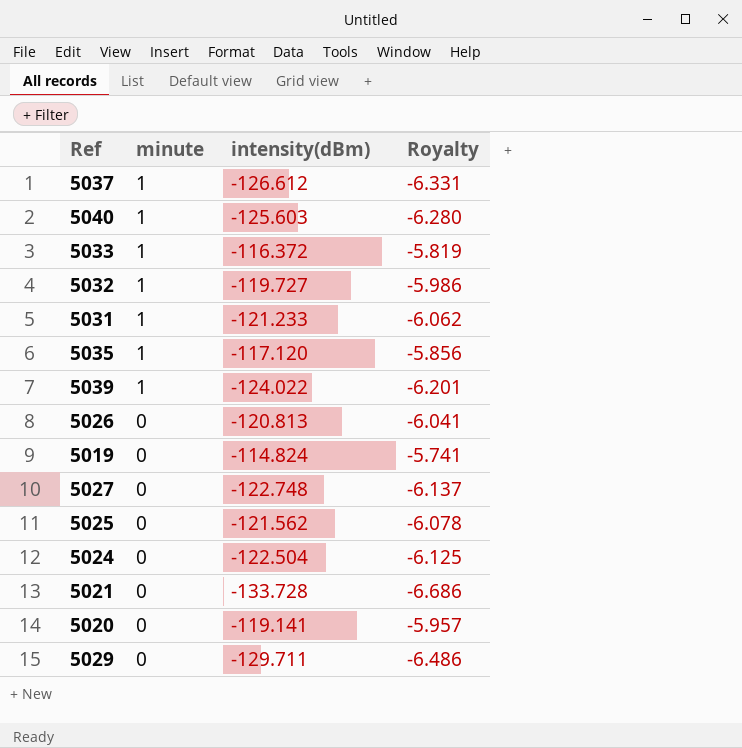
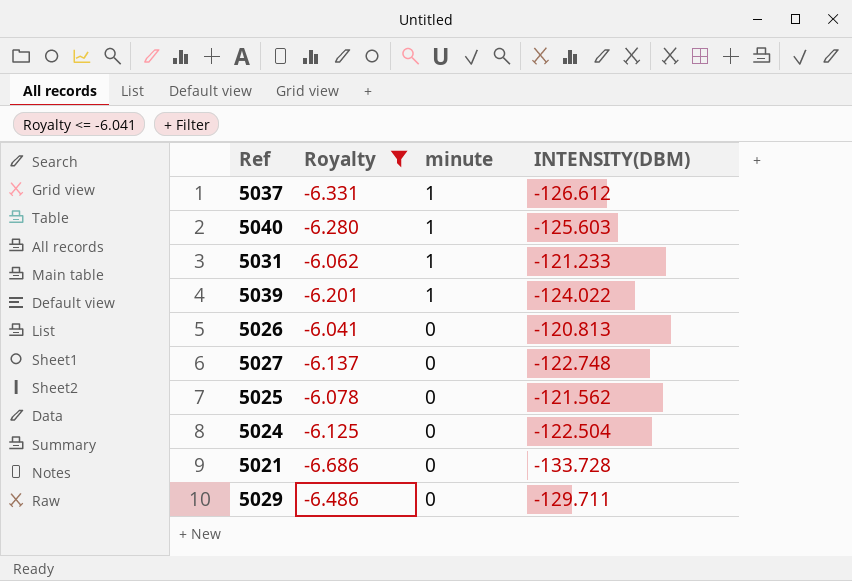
filter: none -> Royalty <= -6.041
column Royalty | position: 4 -> 2
column name: intensity(dBm) -> INTENSITY(DBM)

